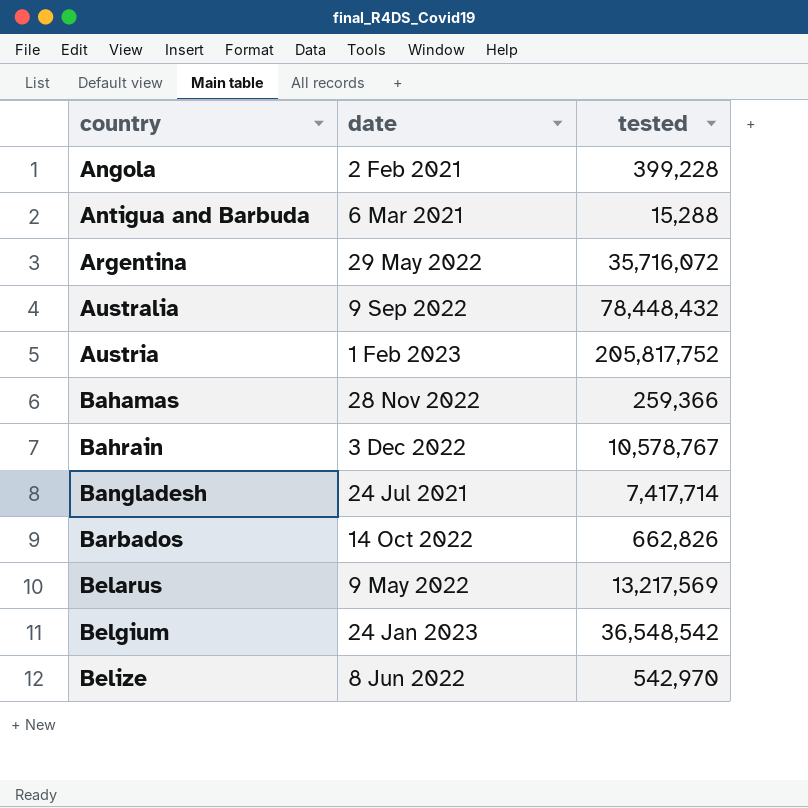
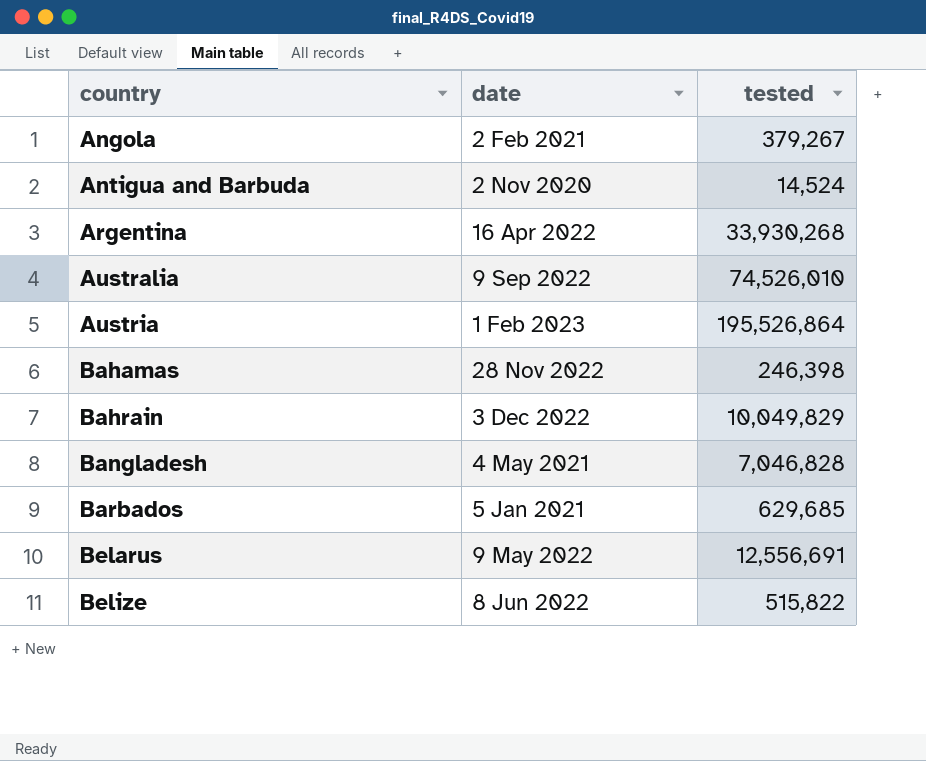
row Belgium: 24 Jan 2023 | 36,548,542 -> none
Angola | tested: 399,228 -> 379,267
Antigua and Barbuda | date: 6 Mar 2021 -> 2 Nov 2020
Antigua and Barbuda | tested: 15,288 -> 14,524
Argentina | date: 29 May 2022 -> 16 Apr 2022
Argentina | tested: 35,716,072 -> 33,930,268
Australia | tested: 78,448,432 -> 74,526,010
Austria | tested: 205,817,752 -> 195,526,864
Bahamas | tested: 259,366 -> 246,398
Bahrain | tested: 10,578,767 -> 10,049,829
Bangladesh | date: 24 Jul 2021 -> 4 May 2021
Bangladesh | tested: 7,417,714 -> 7,046,828
Barbados | date: 14 Oct 2022 -> 5 Jan 2021
Barbados | tested: 662,826 -> 629,685
Belarus | tested: 13,217,569 -> 12,556,691
Belize | tested: 542,970 -> 515,822

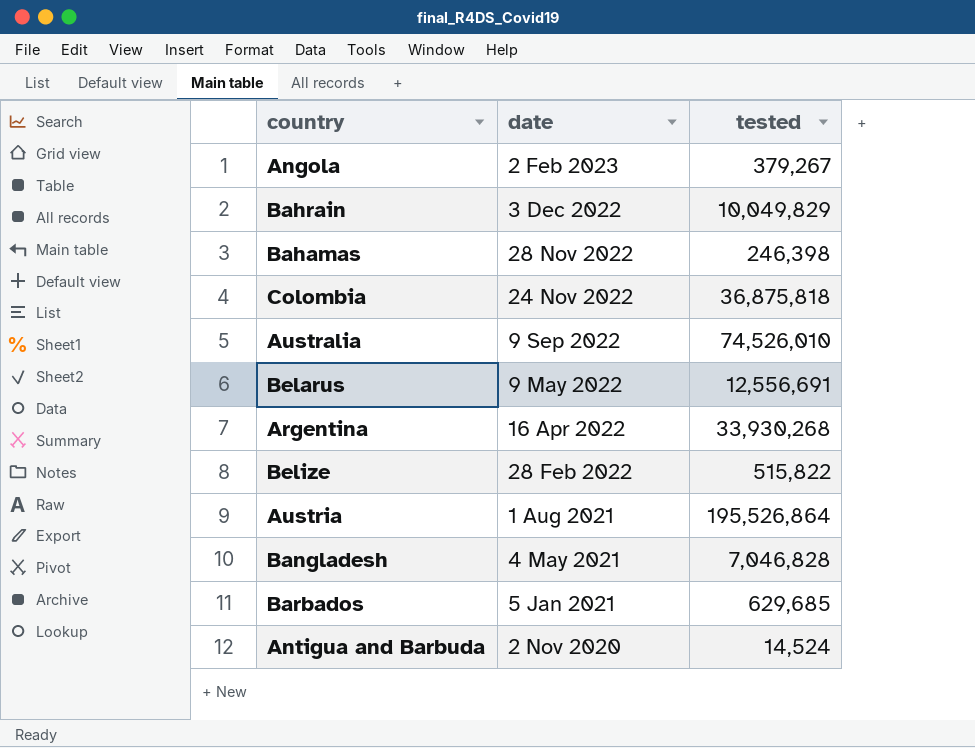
row order: country ascending -> date descending
Angola | date: 2 Feb 2021 -> 2 Feb 2023
row Colombia: none -> 24 Nov 2022 | 36,875,818
Belize | date: 8 Jun 2022 -> 28 Feb 2022
Austria | date: 1 Feb 2023 -> 1 Aug 2021

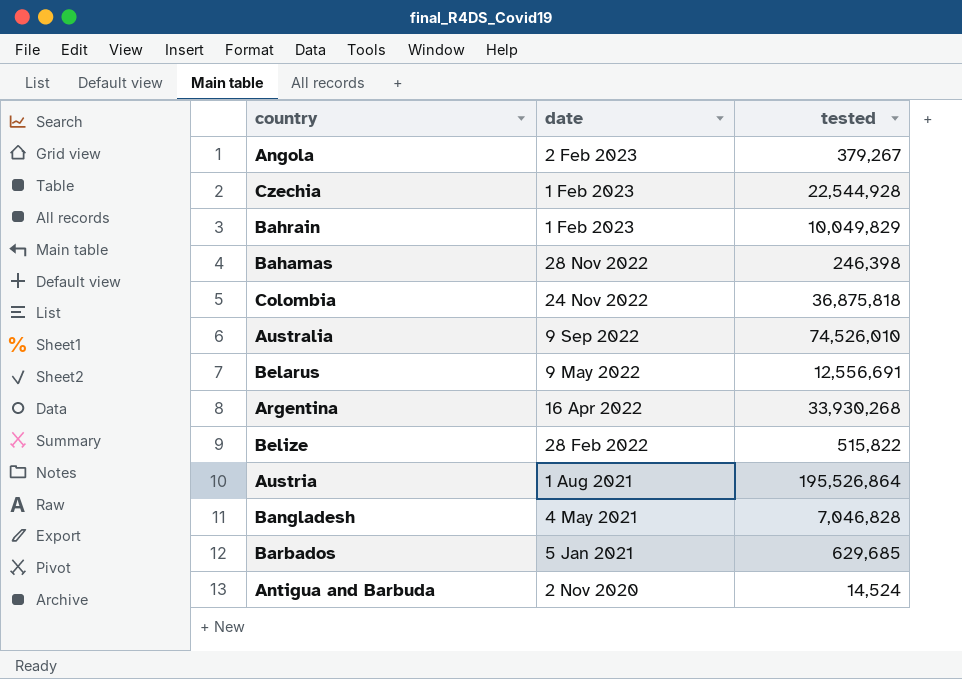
row Czechia: none -> 1 Feb 2023 | 22,544,928
Bahrain | date: 3 Dec 2022 -> 1 Feb 2023

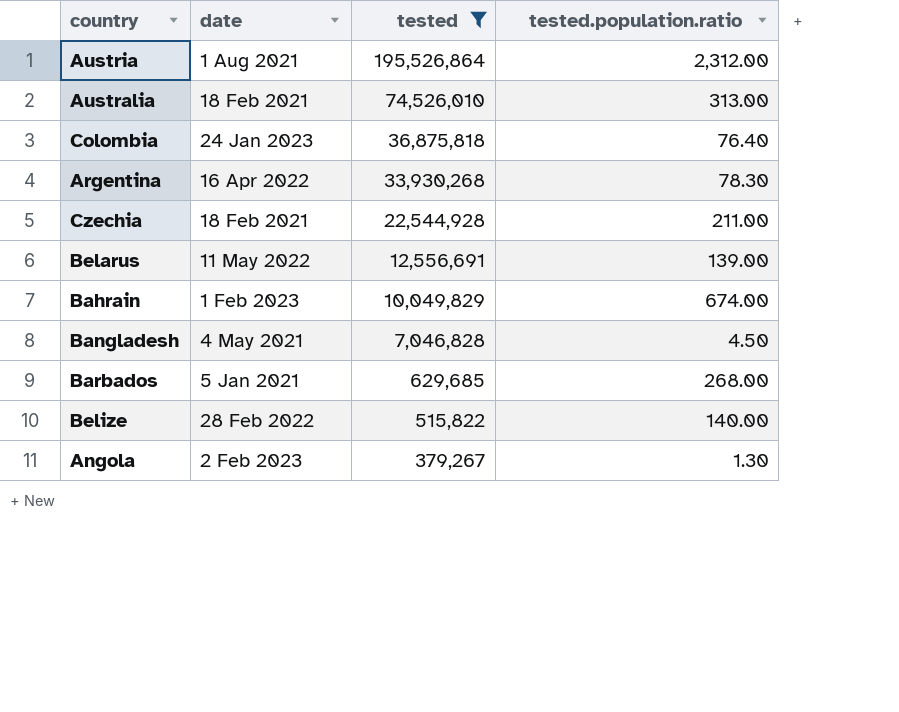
filter: none -> tested >= 379,267
row order: date descending -> tested descending
column tested.population.ratio | position: none -> 4
Australia | date: 9 Sep 2022 -> 18 Feb 2021
Colombia | date: 24 Nov 2022 -> 24 Jan 2023
Czechia | date: 1 Feb 2023 -> 18 Feb 2021
Belarus | date: 9 May 2022 -> 11 May 2022

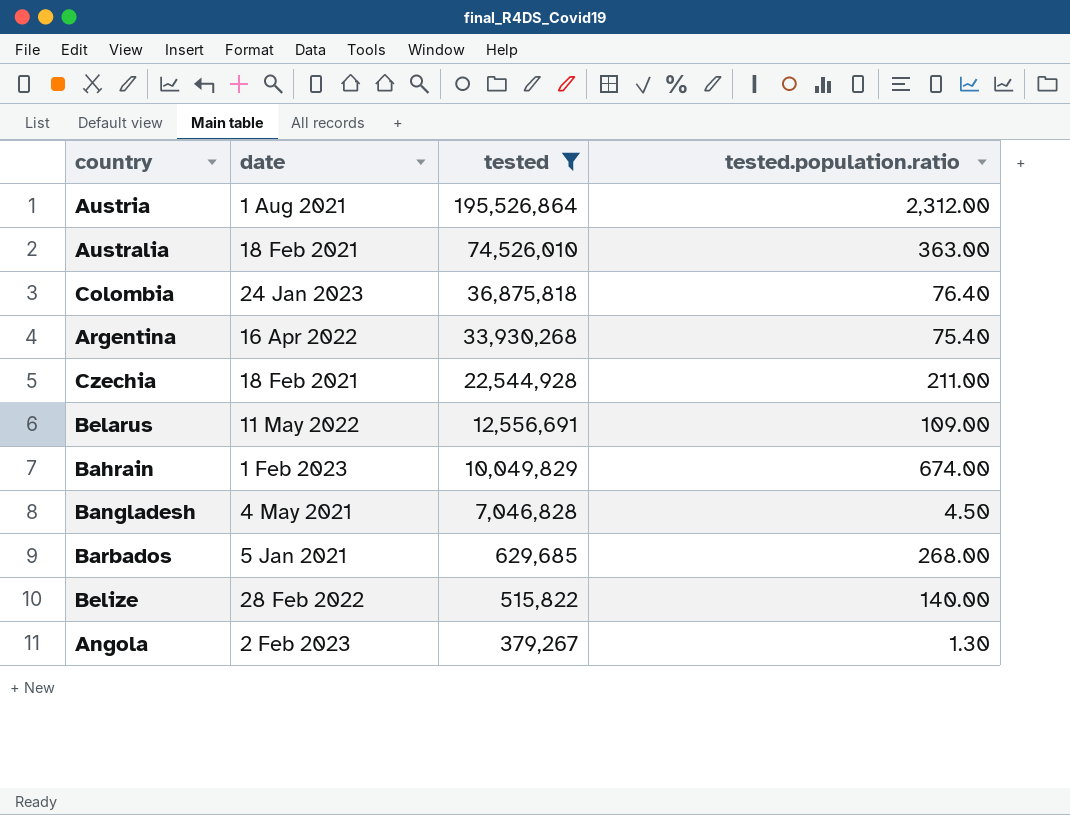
Australia | tested.population.ratio: 313.00 -> 363.00
Argentina | tested.population.ratio: 78.30 -> 75.40
Belarus | tested.population.ratio: 139.00 -> 109.00

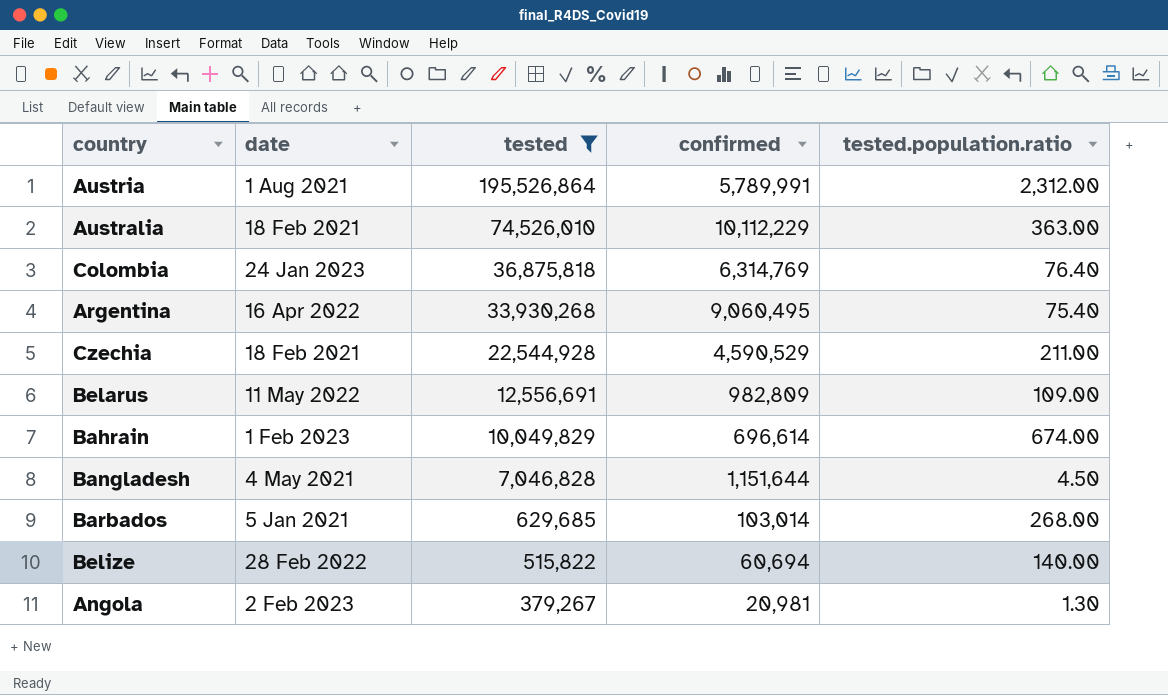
column confirmed | position: none -> 4

